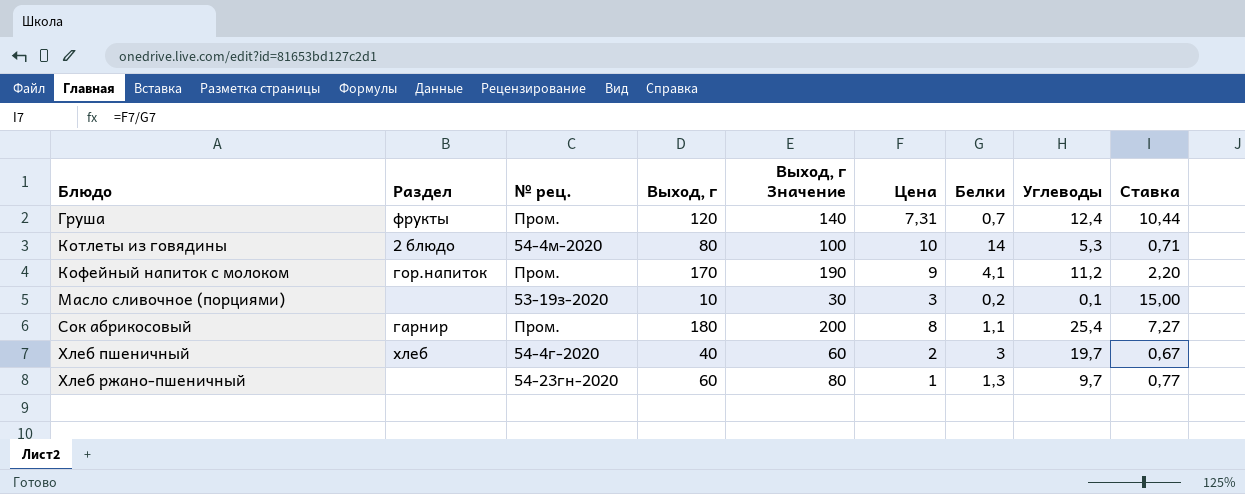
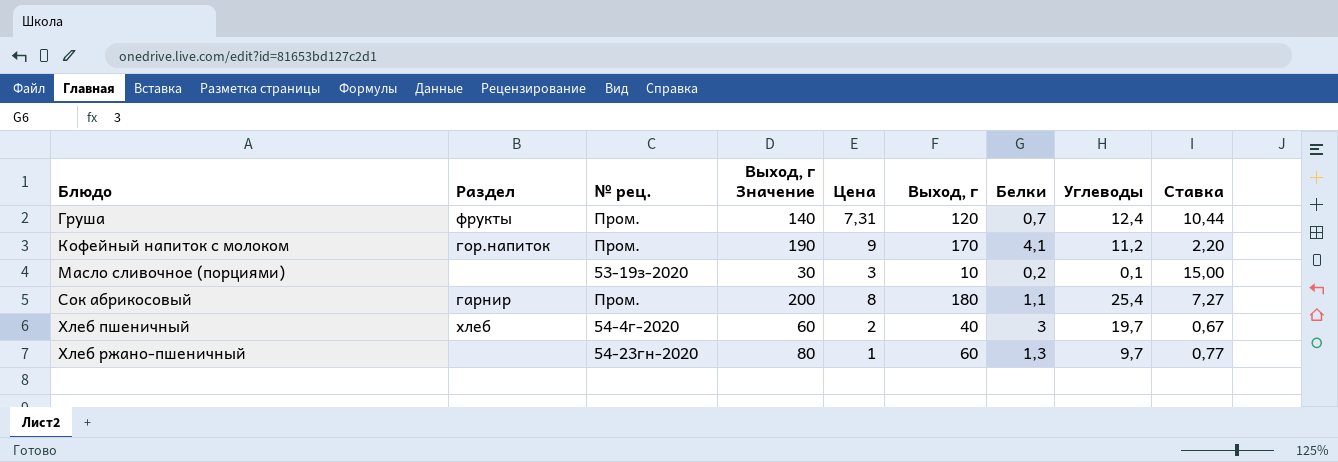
column Выход, г | position: 4 -> 6
row Котлеты из говядины: 2 блюдо | 54-4м-2020 | 80 | 100 | 10 | 14 | 5,3 | 0,71 -> none

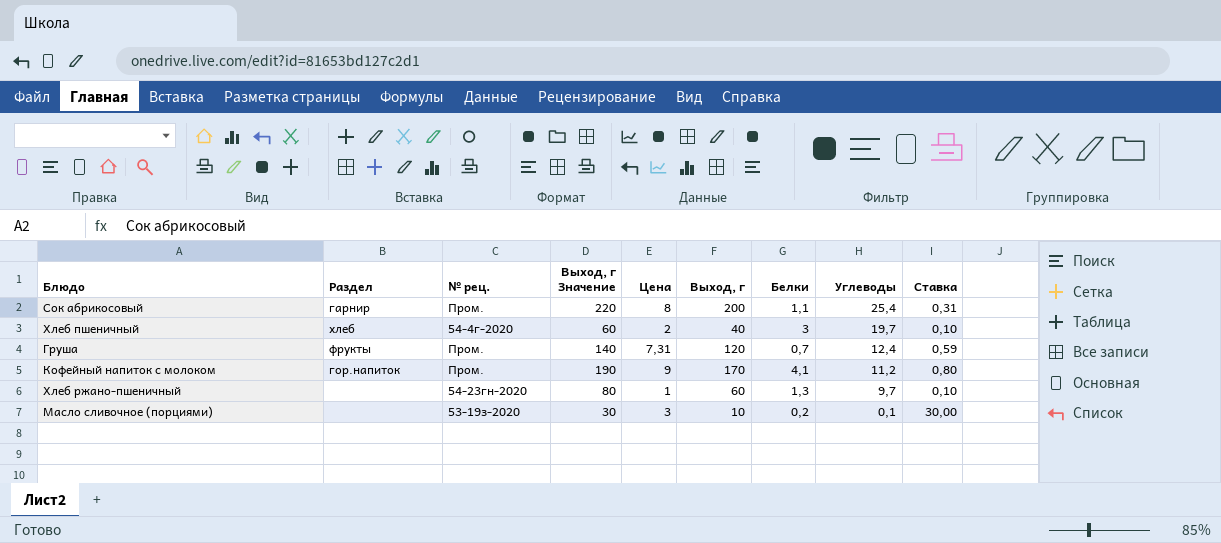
row order: Блюдо ascending -> Углеводы descending
column Ставка | formula: [Цена] / [Белки] -> [Цена] / [Углеводы]
Сок абрикосовый | Выход, г Значение: 200 -> 220
Сок абрикосовый | Выход, г: 180 -> 200

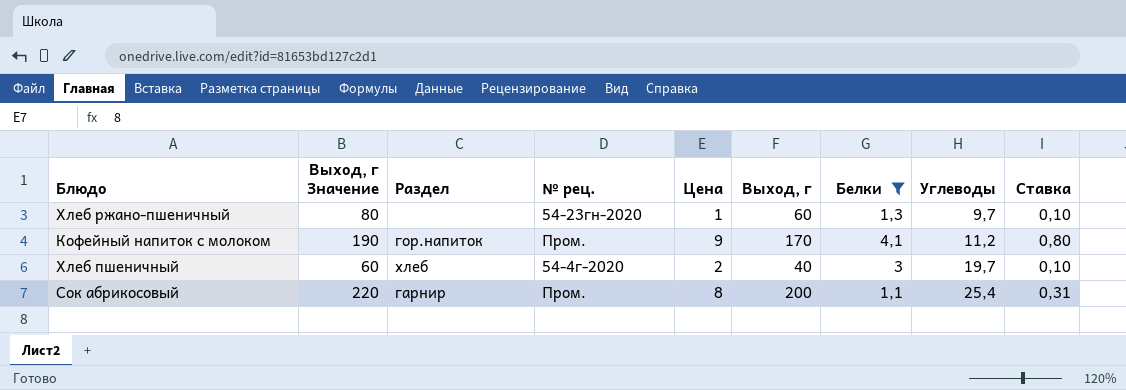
filter: none -> Белки >= 1,1
row order: Углеводы descending -> Углеводы ascending
column Выход, г Значение | position: 4 -> 2

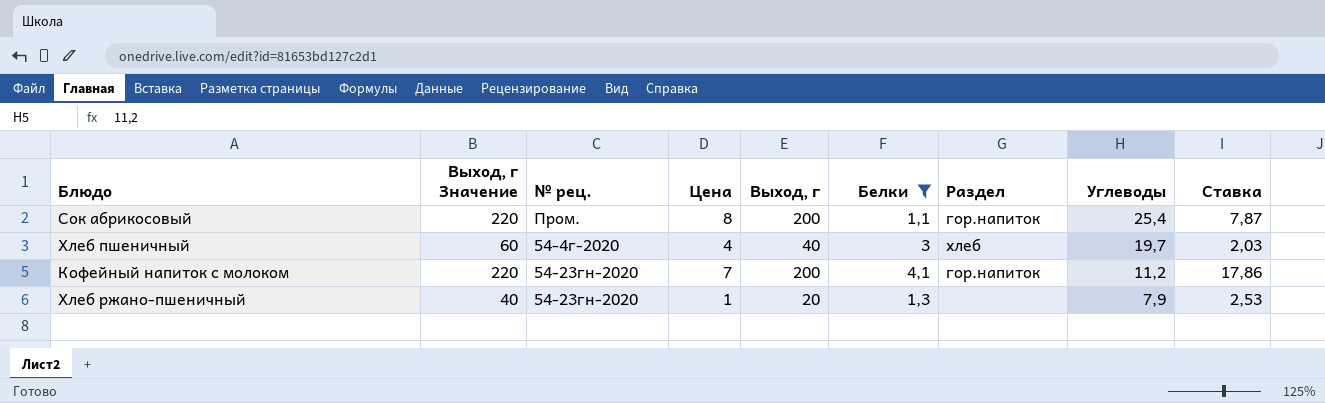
row order: Углеводы ascending -> Углеводы descending
column Раздел | position: 3 -> 7
column Ставка | formula: [Цена] / [Углеводы] -> [Выход, г] / [Углеводы]
Сок абрикосовый | Раздел: гарнир -> гор.напиток
Хлеб пшеничный | Цена: 2 -> 4
Кофейный напиток с молоком | Выход, г Значение: 190 -> 220
Кофейный напиток с молоком | № рец.: Пром. -> 54-23гн-2020
Кофейный напиток с молоком | Цена: 9 -> 7
Кофейный напиток с молоком | Выход, г: 170 -> 200
Хлеб ржано-пшеничный | Выход, г Значение: 80 -> 40
Хлеб ржано-пшеничный | Выход, г: 60 -> 20
Хлеб ржано-пшеничный | Углеводы: 9,7 -> 7,9

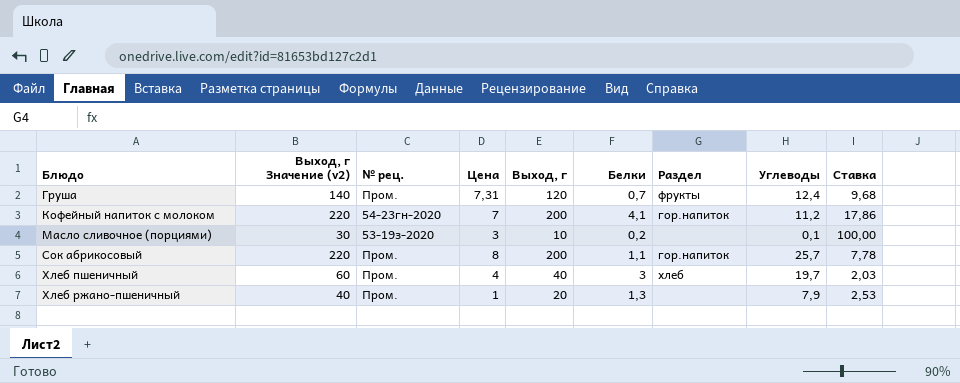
filter: Белки >= 1,1 -> none
row order: Углеводы descending -> Блюдо ascending
column name: Выход, г Значение -> Выход, г Значение (v2)
Сок абрикосовый | Углеводы: 25,4 -> 25,7
Сок абрикосовый | Ставка: 7,87 -> 7,78
Хлеб пшеничный | № рец.: 54-4г-2020 -> Пром.
Хлеб ржано-пшеничный | № рец.: 54-23гн-2020 -> Пром.

